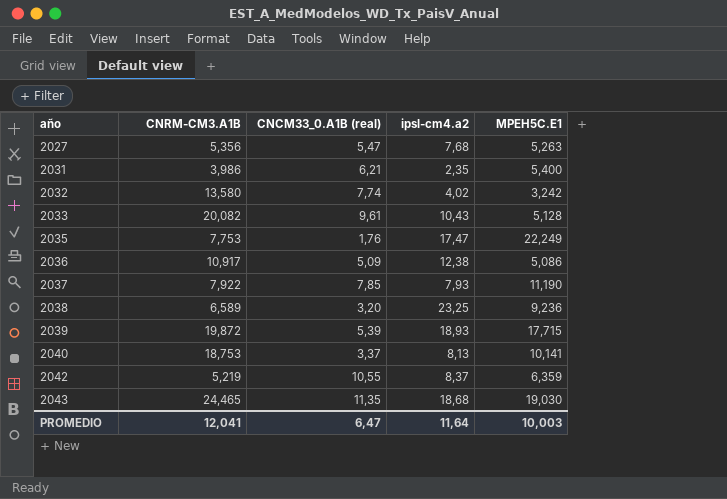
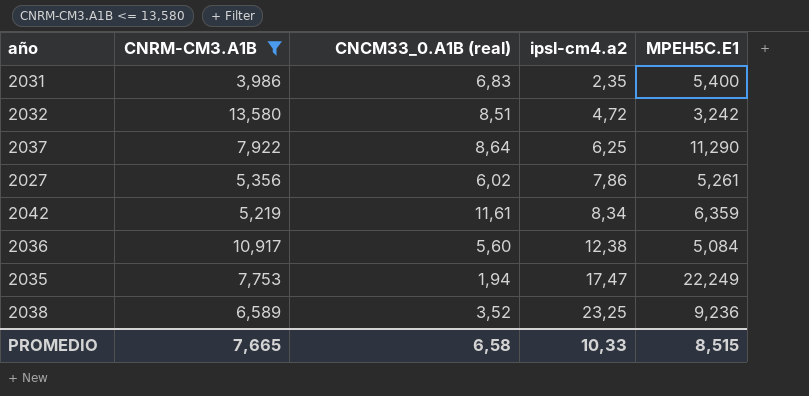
filter: none -> CNRM-CM3.A1B <= 13,580
row order: año ascending -> ipsl-cm4.a2 ascending
2031 | CNCM33_0.A1B (real): 6,21 -> 6,83
2032 | CNCM33_0.A1B (real): 7,74 -> 8,51
2032 | ipsl-cm4.a2: 4,02 -> 4,72
2037 | CNCM33_0.A1B (real): 7,85 -> 8,64
2037 | ipsl-cm4.a2: 7,93 -> 6,25
2037 | MPEH5C.E1: 11,190 -> 11,290
2027 | CNCM33_0.A1B (real): 5,47 -> 6,02
2027 | ipsl-cm4.a2: 7,68 -> 7,86
2027 | MPEH5C.E1: 5,263 -> 5,261
2042 | CNCM33_0.A1B (real): 10,55 -> 11,61
2042 | ipsl-cm4.a2: 8,37 -> 8,34
2036 | CNCM33_0.A1B (real): 5,09 -> 5,60
2036 | MPEH5C.E1: 5,086 -> 5,084
2035 | CNCM33_0.A1B (real): 1,76 -> 1,94
2038 | CNCM33_0.A1B (real): 3,20 -> 3,52
PROMEDIO | CNRM-CM3.A1B: 12,041 -> 7,665
PROMEDIO | CNCM33_0.A1B (real): 6,47 -> 6,58
PROMEDIO | ipsl-cm4.a2: 11,64 -> 10,33
PROMEDIO | MPEH5C.E1: 10,003 -> 8,515

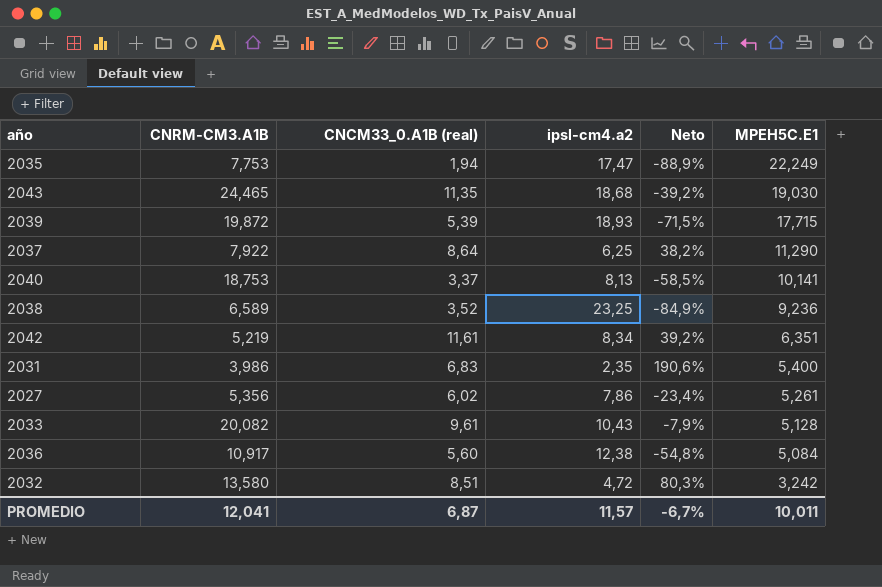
filter: CNRM-CM3.A1B <= 13,580 -> none
row order: ipsl-cm4.a2 ascending -> MPEH5C.E1 descending
column Neto | formula: none -> ([CNCM33_0.A1B (real)] - [ipsl-cm4.a2]) / [ipsl-cm4.a2]
2042 | MPEH5C.E1: 6,359 -> 6,351
PROMEDIO | CNRM-CM3.A1B: 7,665 -> 12,041
PROMEDIO | CNCM33_0.A1B (real): 6,58 -> 6,87
PROMEDIO | ipsl-cm4.a2: 10,33 -> 11,57
PROMEDIO | MPEH5C.E1: 8,515 -> 10,011

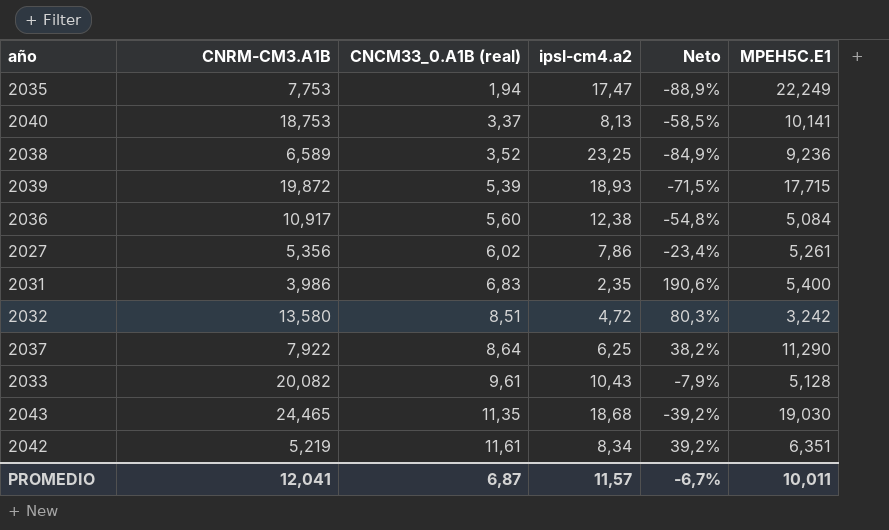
row order: MPEH5C.E1 descending -> CNCM33_0.A1B (real) ascending

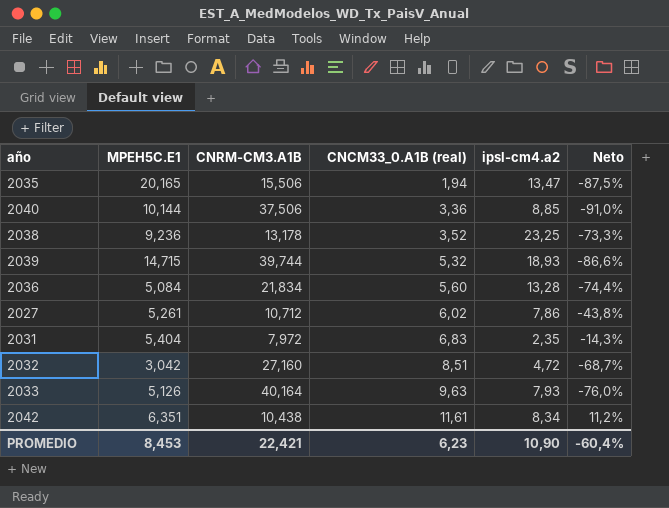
column MPEH5C.E1 | position: 6 -> 2
column Neto | formula: ([CNCM33_0.A1B (real)] - [ipsl-cm4.a2]) / [ipsl-cm4.a2] -> ([CNCM33_0.A1B (real)] - [CNRM-CM3.A1B]) / [CNRM-CM3.A1B]
row 2037: 7,922 | 8,64 | 6,25 | 38,2% | 11,290 -> none
row 2043: 24,465 | 11,35 | 18,68 | -39,2% | 19,030 -> none
2035 | MPEH5C.E1: 22,249 -> 20,165
2035 | CNRM-CM3.A1B: 7,753 -> 15,506
2035 | ipsl-cm4.a2: 17,47 -> 13,47
2040 | MPEH5C.E1: 10,141 -> 10,144
2040 | CNRM-CM3.A1B: 18,753 -> 37,506
2040 | CNCM33_0.A1B (real): 3,37 -> 3,36
2040 | ipsl-cm4.a2: 8,13 -> 8,85
2038 | CNRM-CM3.A1B: 6,589 -> 13,178
2039 | MPEH5C.E1: 17,715 -> 14,715
2039 | CNRM-CM3.A1B: 19,872 -> 39,744
2039 | CNCM33_0.A1B (real): 5,39 -> 5,32
2036 | CNRM-CM3.A1B: 10,917 -> 21,834
2036 | ipsl-cm4.a2: 12,38 -> 13,28
2027 | CNRM-CM3.A1B: 5,356 -> 10,712
2031 | MPEH5C.E1: 5,400 -> 5,404
2031 | CNRM-CM3.A1B: 3,986 -> 7,972
2032 | MPEH5C.E1: 3,242 -> 3,042
2032 | CNRM-CM3.A1B: 13,580 -> 27,160
2033 | MPEH5C.E1: 5,128 -> 5,126
2033 | CNRM-CM3.A1B: 20,082 -> 40,164
2033 | CNCM33_0.A1B (real): 9,61 -> 9,63
2033 | ipsl-cm4.a2: 10,43 -> 7,93
2042 | CNRM-CM3.A1B: 5,219 -> 10,438
PROMEDIO | MPEH5C.E1: 10,011 -> 8,453
PROMEDIO | CNRM-CM3.A1B: 12,041 -> 22,421
PROMEDIO | CNCM33_0.A1B (real): 6,87 -> 6,23
PROMEDIO | ipsl-cm4.a2: 11,57 -> 10,90
PROMEDIO | Neto: -6,7% -> -60,4%

